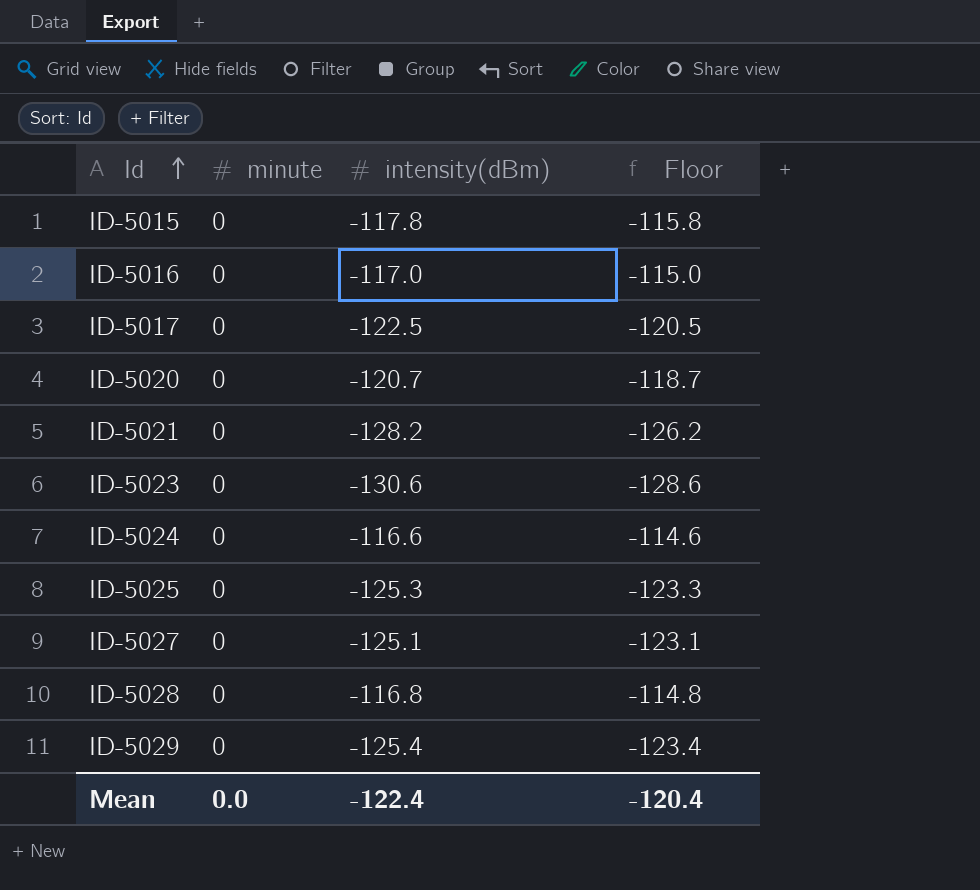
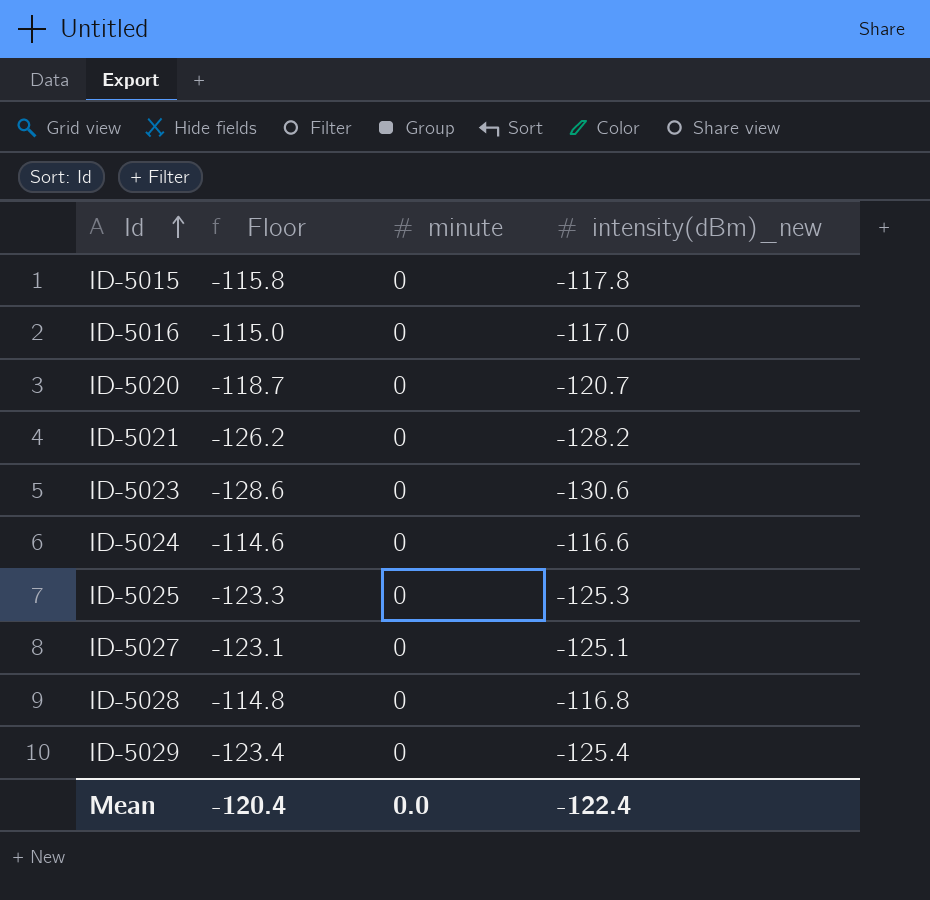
column Floor | position: 4 -> 2
column name: intensity(dBm) -> intensity(dBm)_new
row ID-5017: 0 | -122.5 | -120.5 -> none

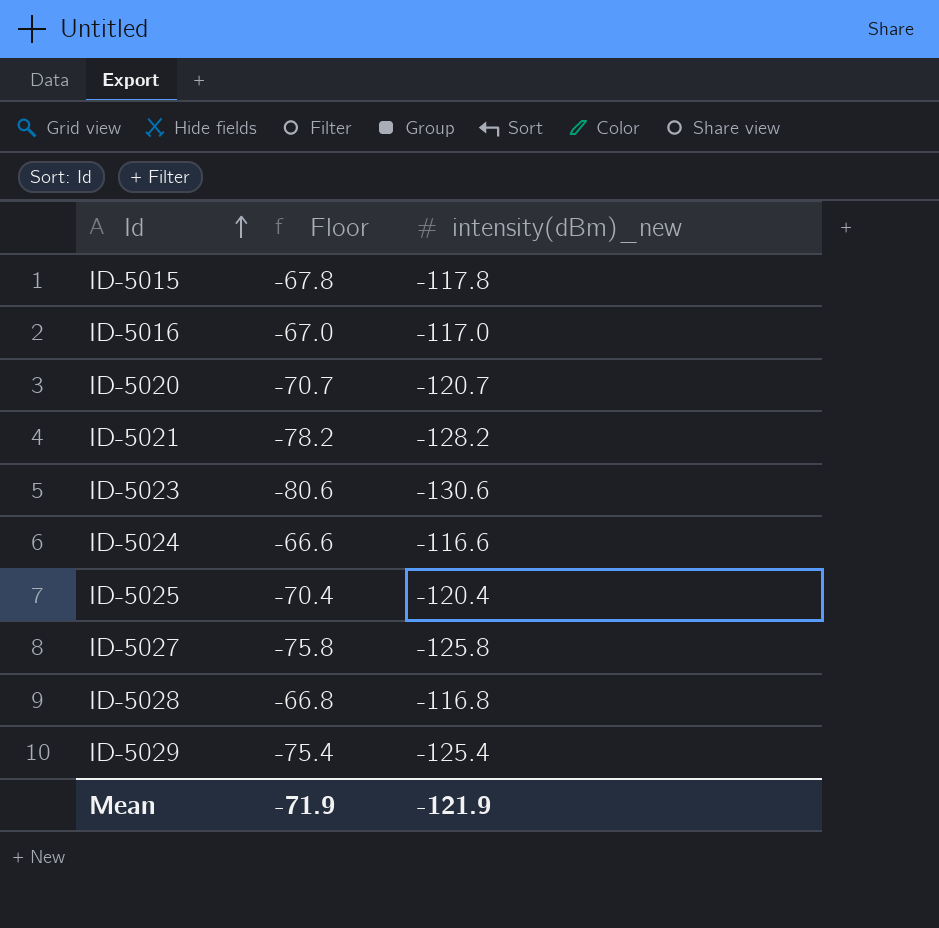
column minute | position: 3 -> none
column Floor | formula: [intensity(dBm)_new] + 2 -> [intensity(dBm)_new] + 50
ID-5025 | intensity(dBm)_new: -125.3 -> -120.4
ID-5027 | intensity(dBm)_new: -125.1 -> -125.8
Mean | Floor: -120.4 -> -71.9
Mean | intensity(dBm)_new: -122.4 -> -121.9

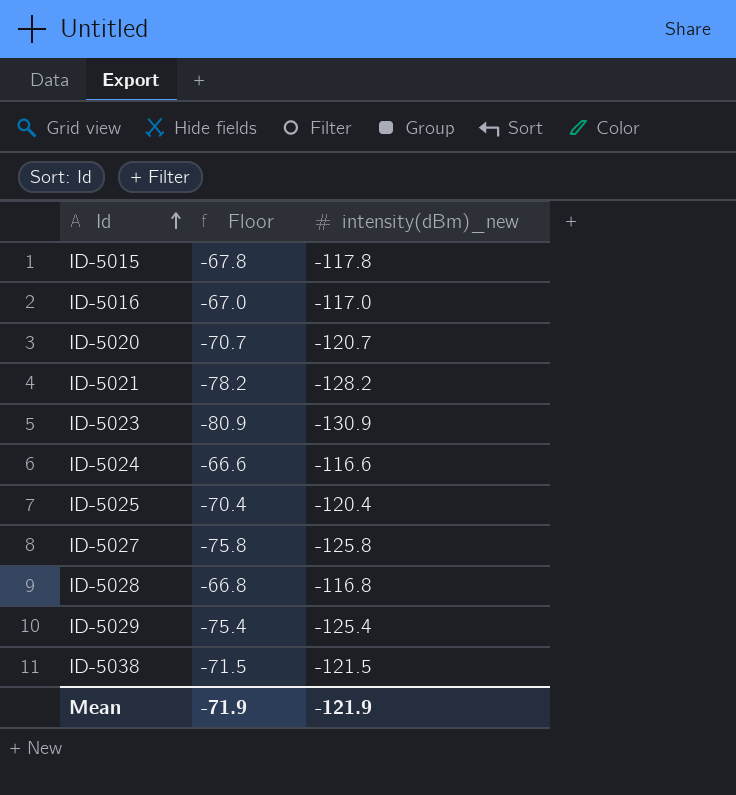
ID-5023 | Floor: -80.6 -> -80.9
ID-5023 | intensity(dBm)_new: -130.6 -> -130.9
row ID-5038: none -> -71.5 | -121.5

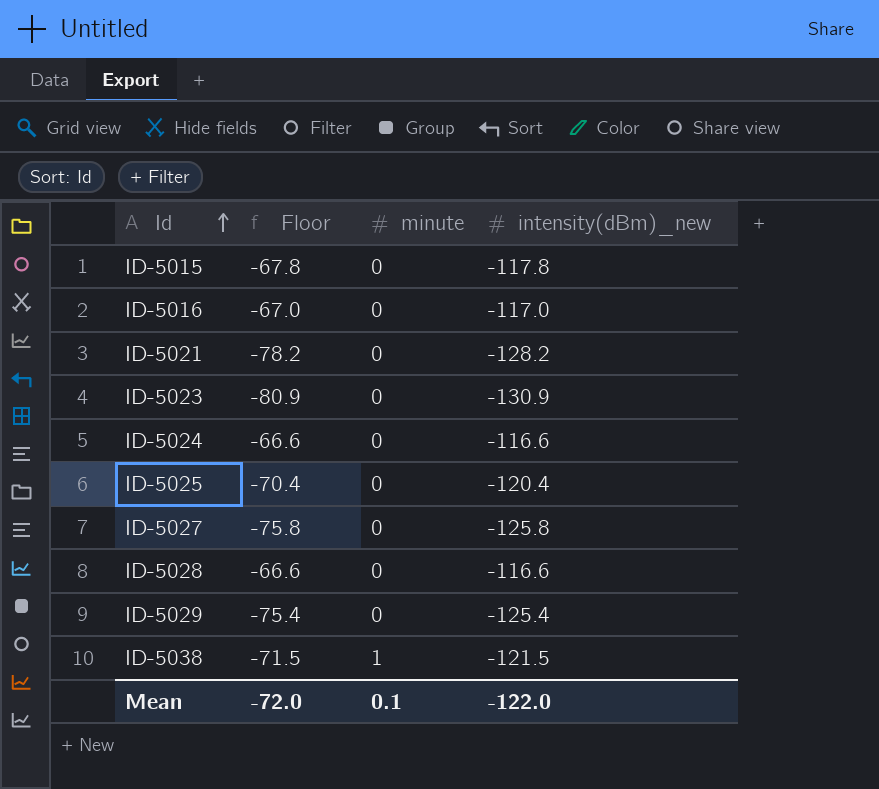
column minute | position: none -> 3
row ID-5020: -70.7 | -120.7 -> none
ID-5028 | Floor: -66.8 -> -66.6
ID-5028 | intensity(dBm)_new: -116.8 -> -116.6
Mean | Floor: -71.9 -> -72.0
Mean | intensity(dBm)_new: -121.9 -> -122.0

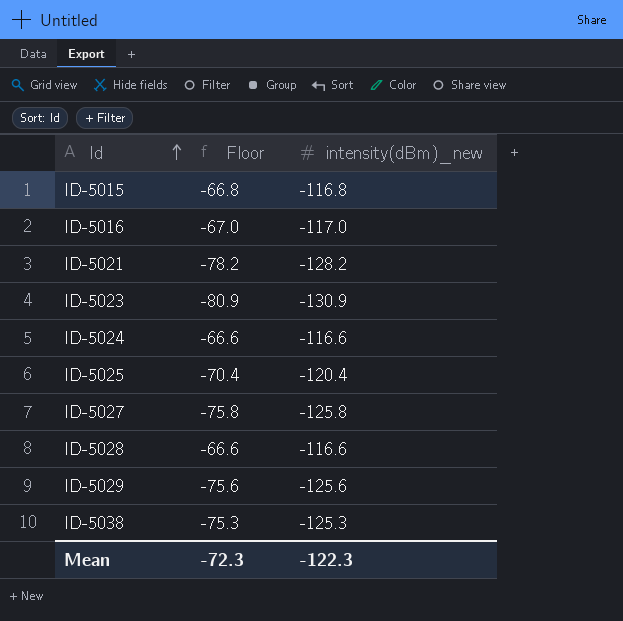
column minute | position: 3 -> none
ID-5015 | Floor: -67.8 -> -66.8
ID-5015 | intensity(dBm)_new: -117.8 -> -116.8
ID-5029 | Floor: -75.4 -> -75.6
ID-5029 | intensity(dBm)_new: -125.4 -> -125.6
ID-5038 | Floor: -71.5 -> -75.3
ID-5038 | intensity(dBm)_new: -121.5 -> -125.3
Mean | Floor: -72.0 -> -72.3
Mean | intensity(dBm)_new: -122.0 -> -122.3

